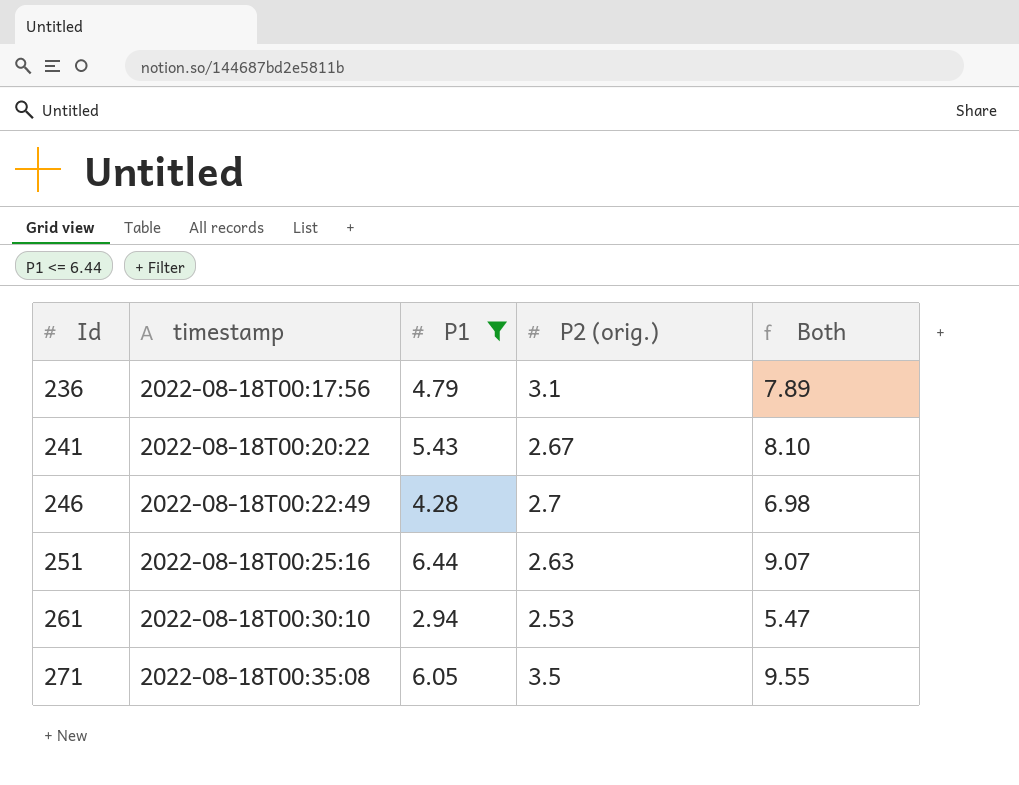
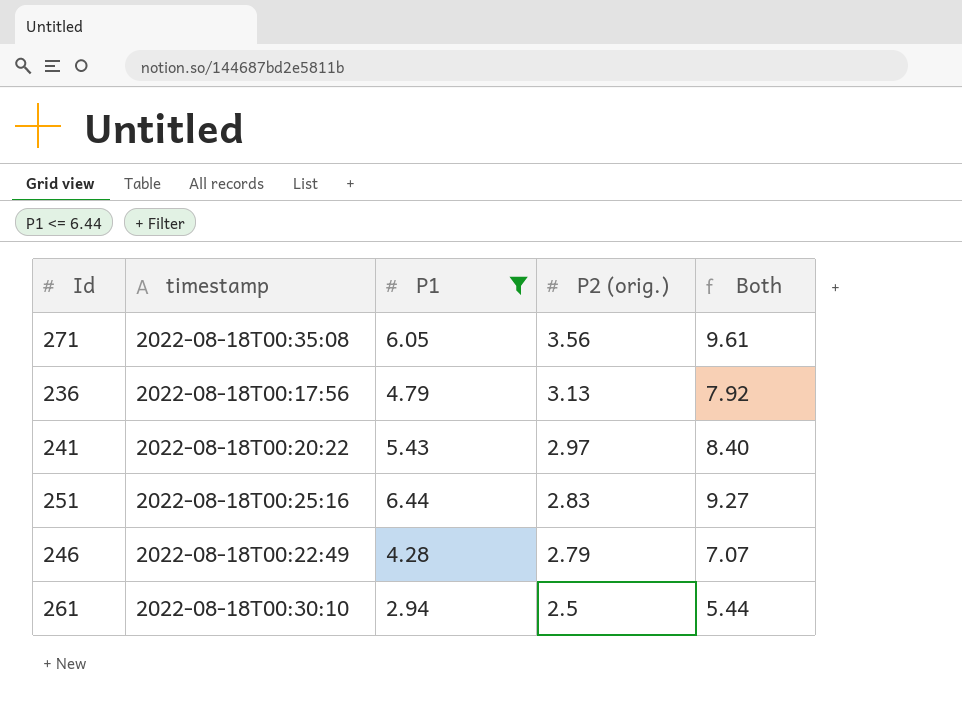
row order: Id ascending -> P2 (orig.) descending
271 | P2 (orig.): 3.5 -> 3.56
271 | Both: 9.55 -> 9.61
236 | P2 (orig.): 3.1 -> 3.13
236 | Both: 7.89 -> 7.92
241 | P2 (orig.): 2.67 -> 2.97
241 | Both: 8.10 -> 8.40
251 | P2 (orig.): 2.63 -> 2.83
251 | Both: 9.07 -> 9.27
246 | P2 (orig.): 2.7 -> 2.79
246 | Both: 6.98 -> 7.07
261 | P2 (orig.): 2.53 -> 2.5
261 | Both: 5.47 -> 5.44

